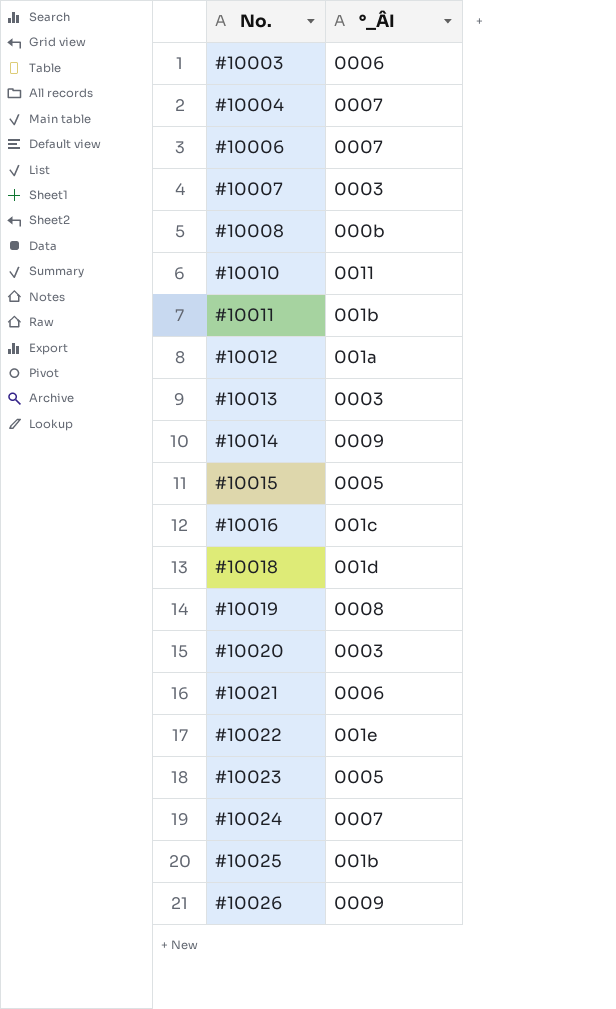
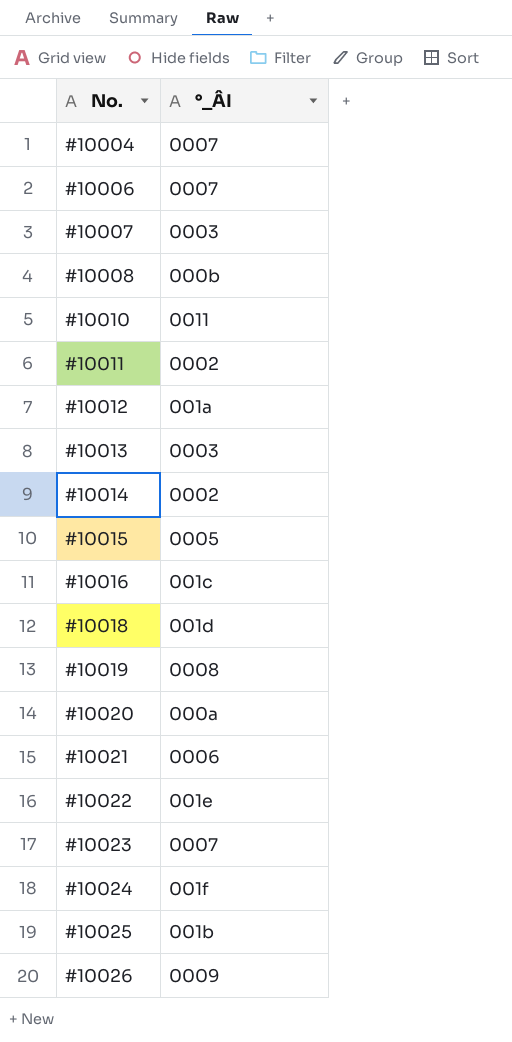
row #10003: 0006 -> none
#10011 | °_ÂI: 001b -> 0002
#10014 | °_ÂI: 0009 -> 0002
#10020 | °_ÂI: 0003 -> 000a
#10023 | °_ÂI: 0005 -> 0007
#10024 | °_ÂI: 0007 -> 001f

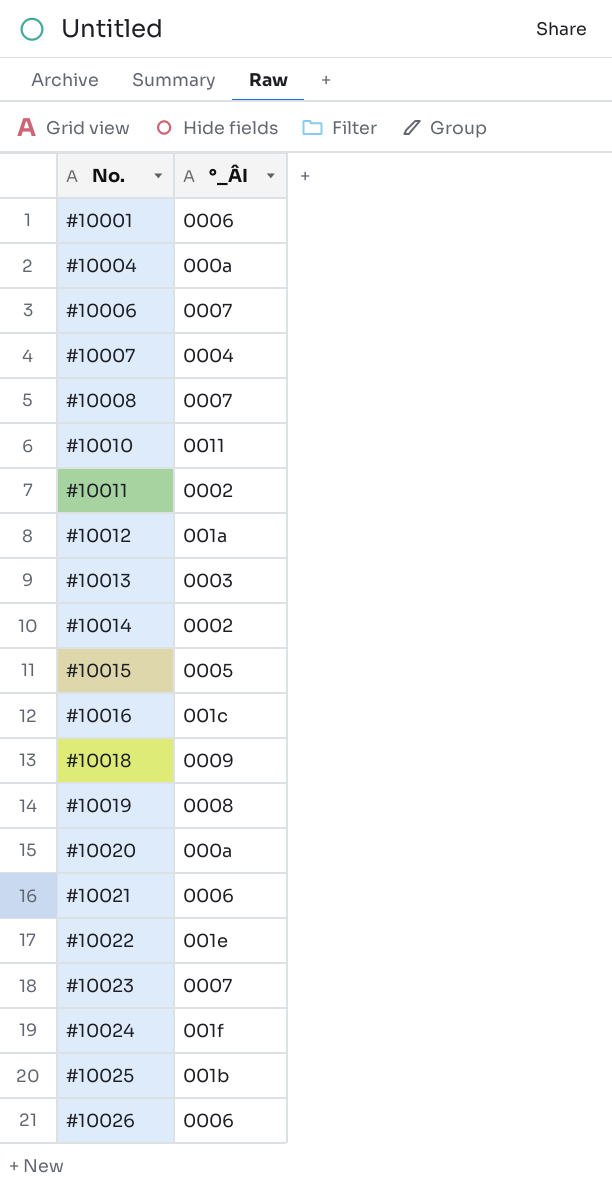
row #10001: none -> 0006
#10004 | °_ÂI: 0007 -> 000a
#10007 | °_ÂI: 0003 -> 0004
#10008 | °_ÂI: 000b -> 0007
#10018 | °_ÂI: 001d -> 0009
#10026 | °_ÂI: 0009 -> 0006

